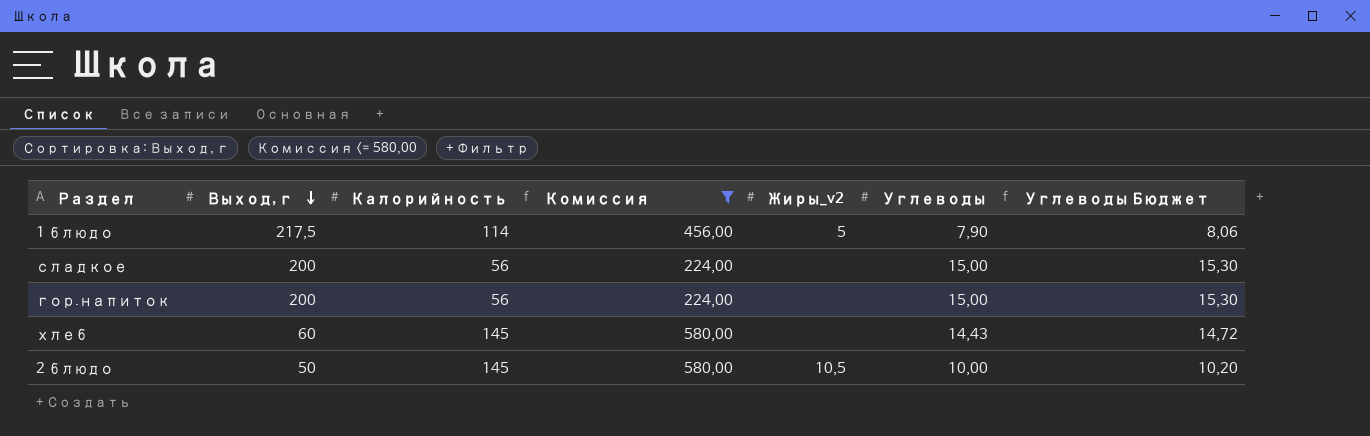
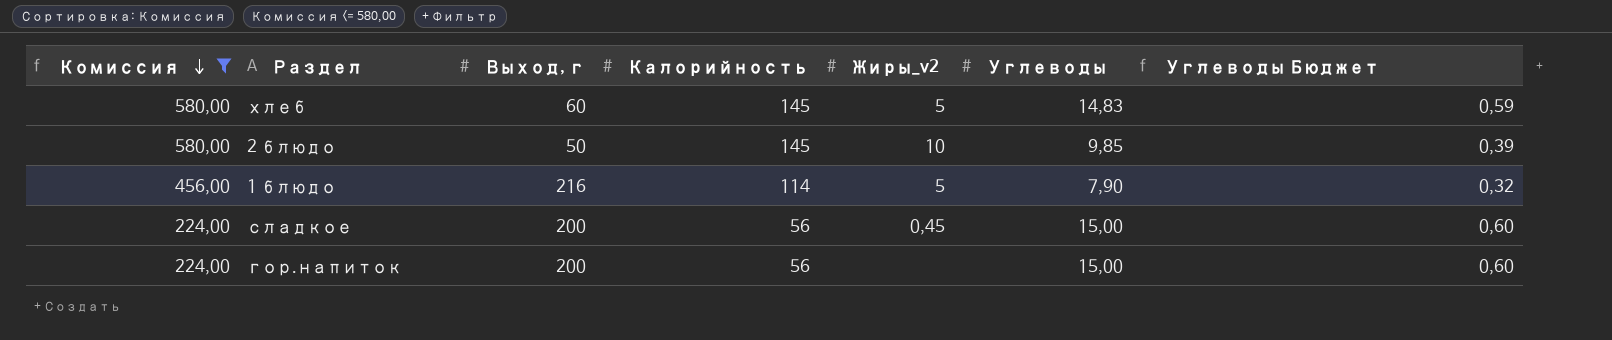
row order: Выход, г descending -> Комиссия descending
column Комиссия | position: 4 -> 1
column Углеводы Бюджет | formula: [Углеводы] * 1,02 -> [Углеводы] * 0,04
хлеб | Жиры_v2: none -> 5
хлеб | Углеводы: 14,43 -> 14,83
2 блюдо | Жиры_v2: 10,5 -> 10
2 блюдо | Углеводы: 10,00 -> 9,85
1 блюдо | Выход, г: 217,5 -> 216
сладкое | Жиры_v2: none -> 0,45

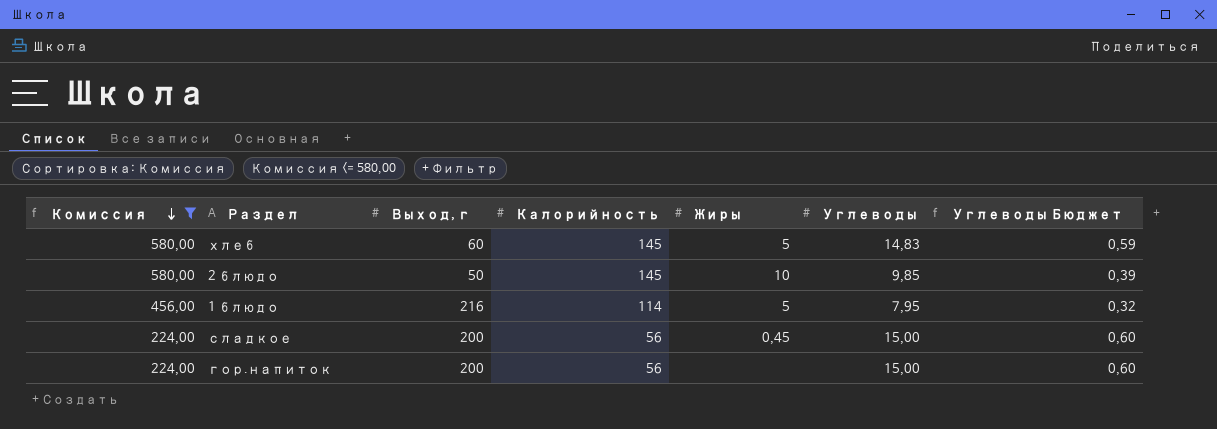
column name: Жиры_v2 -> Жиры
1 блюдо | Углеводы: 7,90 -> 7,95

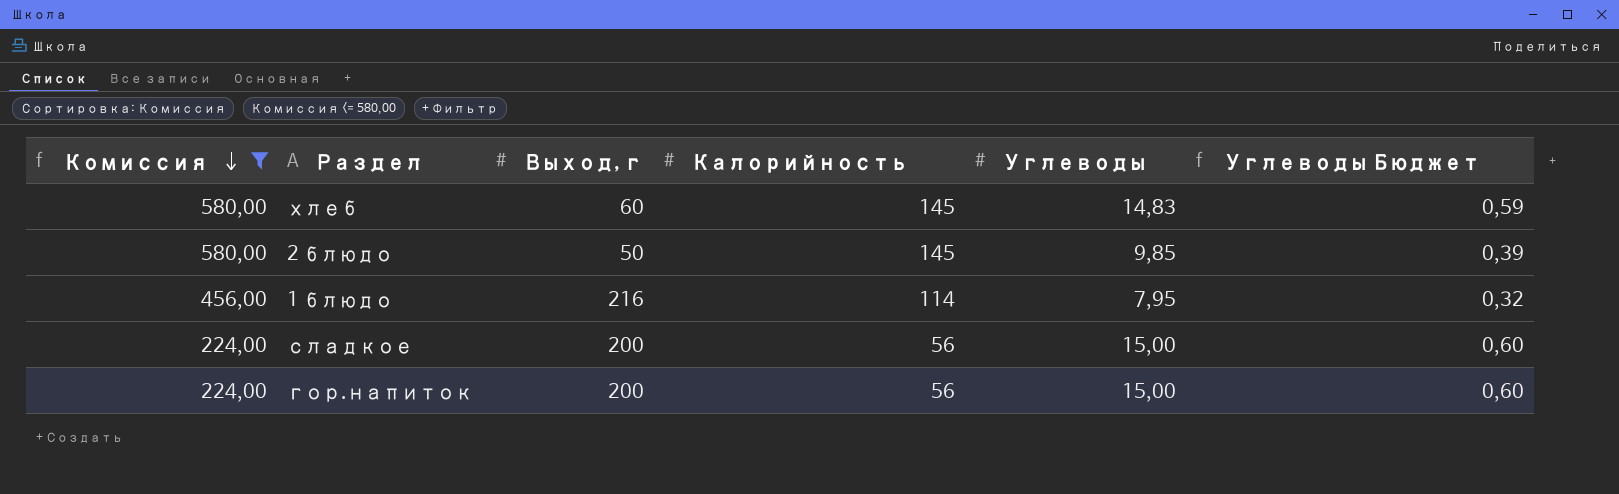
column Жиры | position: 5 -> none

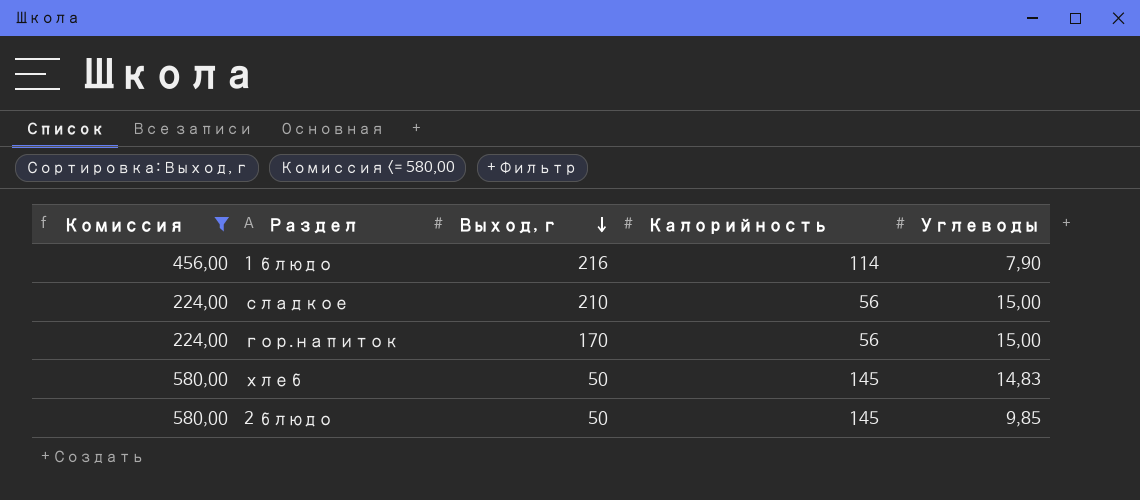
row order: Комиссия descending -> Выход, г descending
column Углеводы Бюджет | formula: [Углеводы] * 0,04 -> none
1 блюдо | Углеводы: 7,95 -> 7,90
сладкое | Выход, г: 200 -> 210
гор.напиток | Выход, г: 200 -> 170
хлеб | Выход, г: 60 -> 50

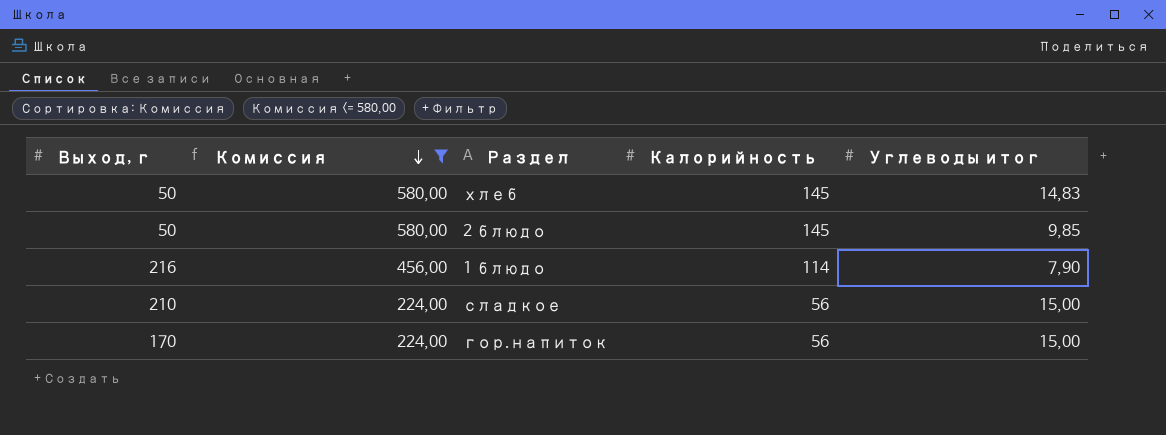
row order: Выход, г descending -> Комиссия descending
column Выход, г | position: 3 -> 1
column name: Углеводы -> Углеводы итог

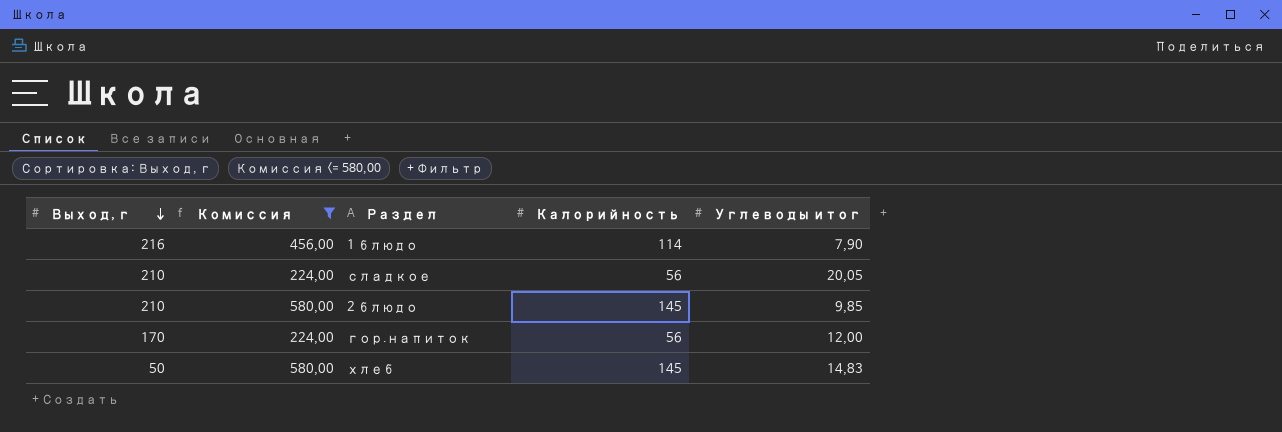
row order: Комиссия descending -> Выход, г descending
сладкое | Углеводы итог: 15,00 -> 20,05
2 блюдо | Выход, г: 50 -> 210
гор.напиток | Углеводы итог: 15,00 -> 12,00

